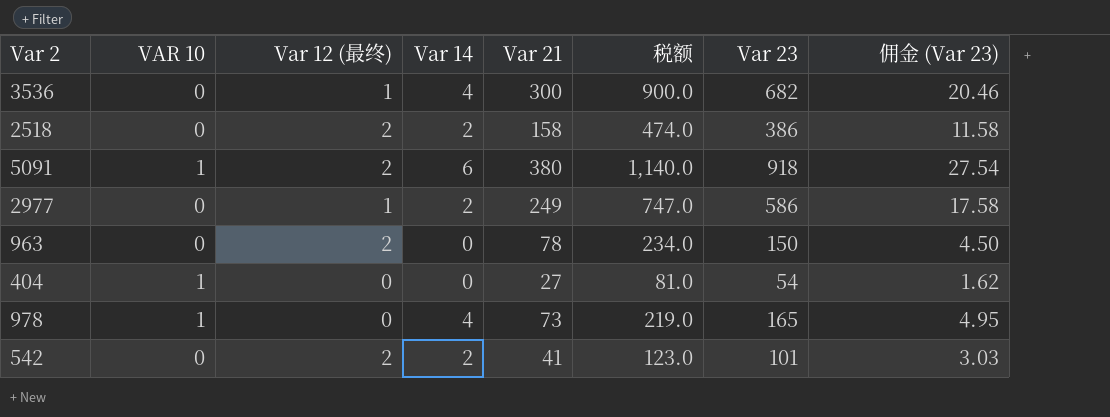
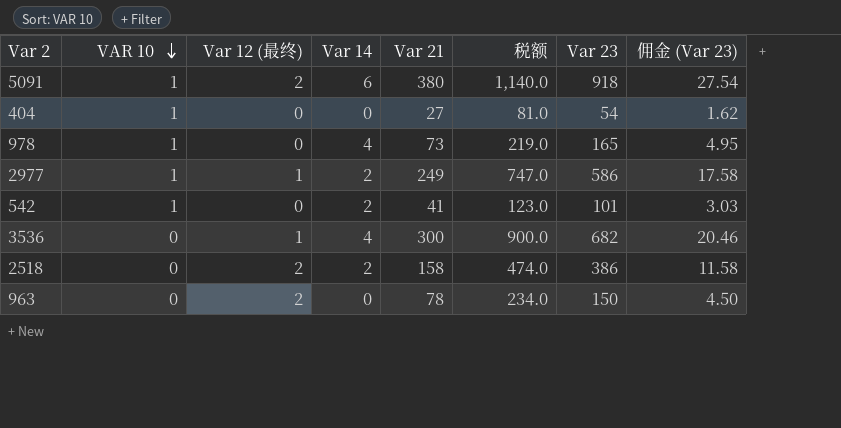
row order: none -> VAR 10 descending
2977 | VAR 10: 0 -> 1
542 | VAR 10: 0 -> 1
542 | Var 12 (最终): 2 -> 0

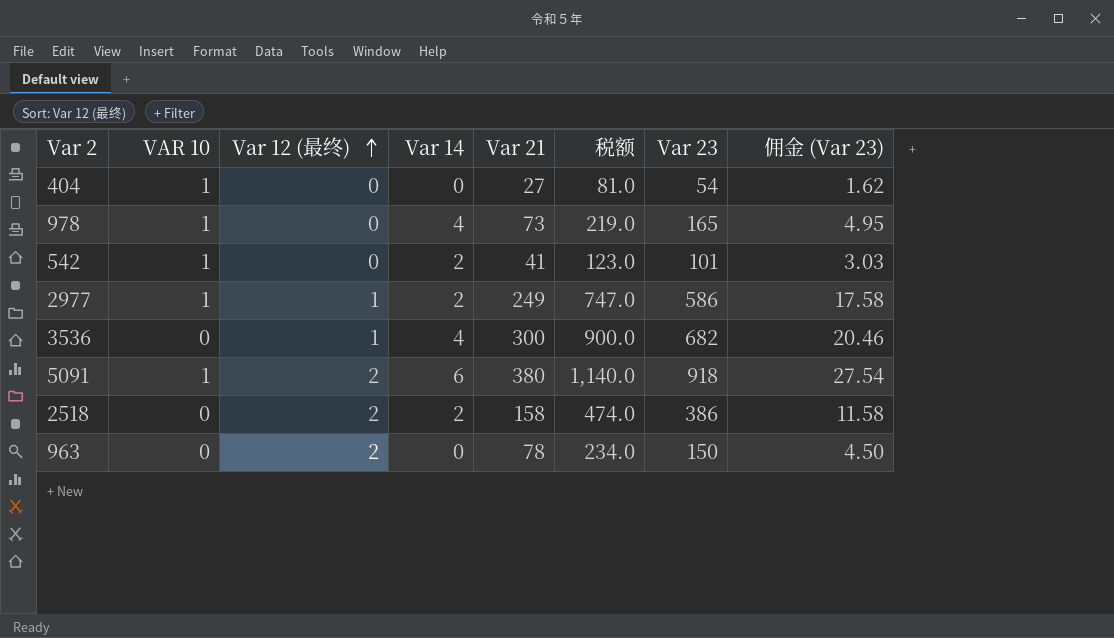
row order: VAR 10 descending -> Var 12 (最终) ascending

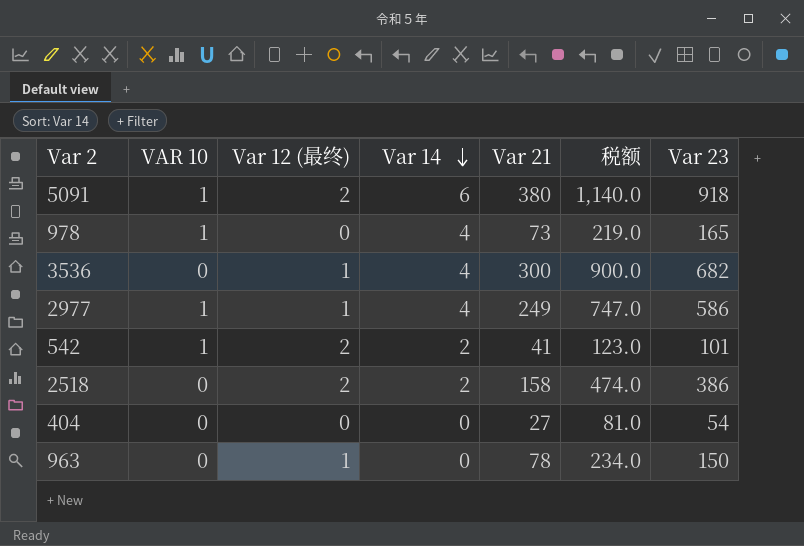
row order: Var 12 (最终) ascending -> Var 14 descending
column 佣金 (Var 23) | formula: [Var 23] * 0.03 -> none
2977 | Var 14: 2 -> 4
542 | Var 12 (最终): 0 -> 2
404 | VAR 10: 1 -> 0
963 | Var 12 (最终): 2 -> 1

